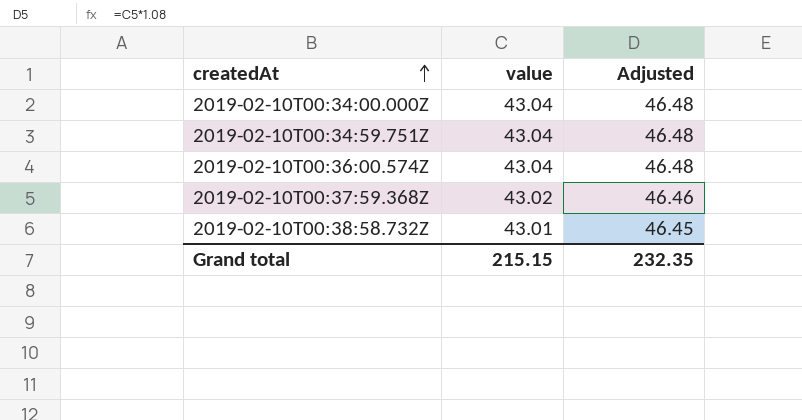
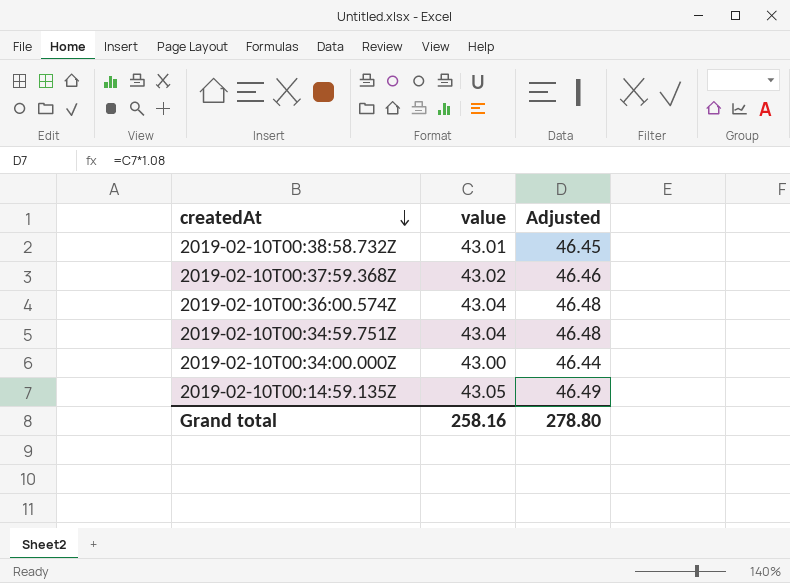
row order: createdAt ascending -> createdAt descending
2019-02-10T00:34:00.000Z | value: 43.04 -> 43.00
2019-02-10T00:34:00.000Z | Adjusted: 46.48 -> 46.44
row 2019-02-10T00:14:59.135Z: none -> 43.05 | 46.49
Grand total | value: 215.15 -> 258.16
Grand total | Adjusted: 232.35 -> 278.80

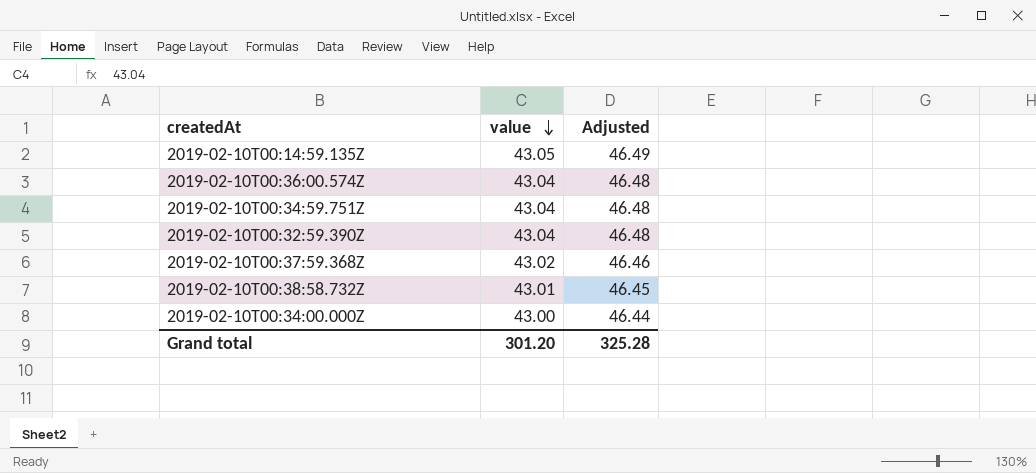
row order: createdAt descending -> value descending
row 2019-02-10T00:32:59.390Z: none -> 43.04 | 46.48
Grand total | value: 258.16 -> 301.20
Grand total | Adjusted: 278.80 -> 325.28

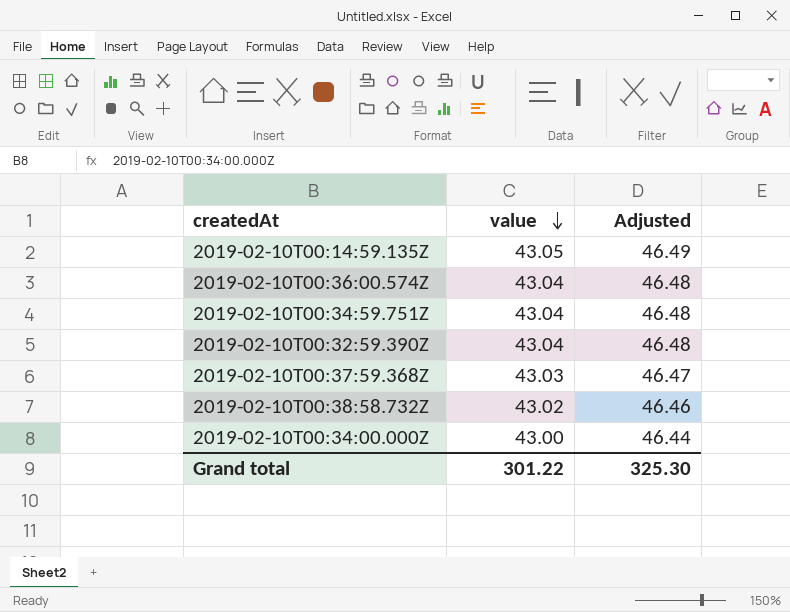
2019-02-10T00:37:59.368Z | value: 43.02 -> 43.03
2019-02-10T00:37:59.368Z | Adjusted: 46.46 -> 46.47
2019-02-10T00:38:58.732Z | value: 43.01 -> 43.02
2019-02-10T00:38:58.732Z | Adjusted: 46.45 -> 46.46
Grand total | value: 301.20 -> 301.22
Grand total | Adjusted: 325.28 -> 325.30

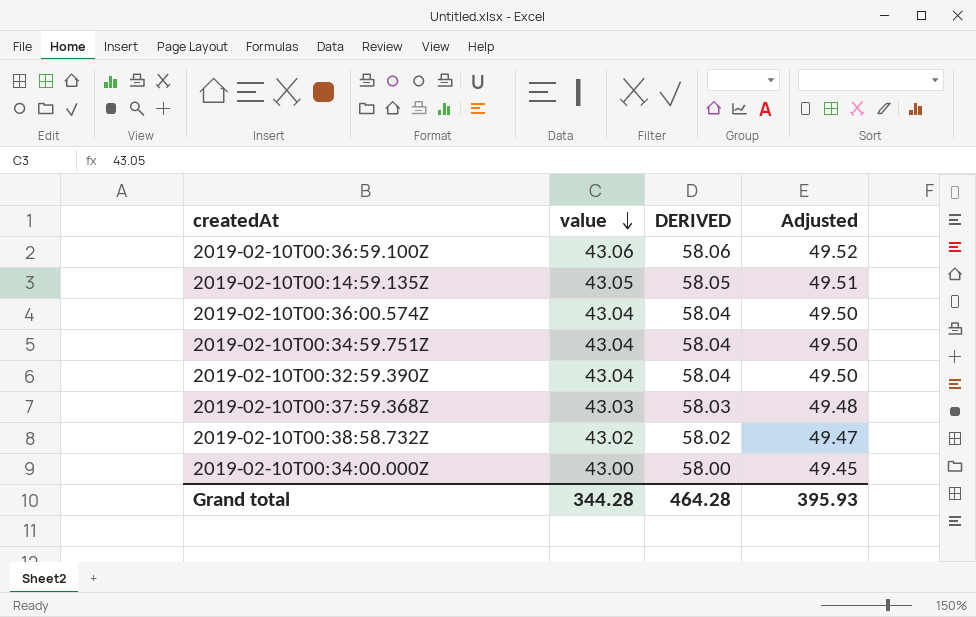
column DERIVED | formula: none -> [value] + 15
column Adjusted | formula: [value] * 1.08 -> [value] * 1.15
row 2019-02-10T00:36:59.100Z: none -> 43.06 | 58.06 | 49.52
Grand total | value: 301.22 -> 344.28
Grand total | Adjusted: 325.30 -> 395.93

